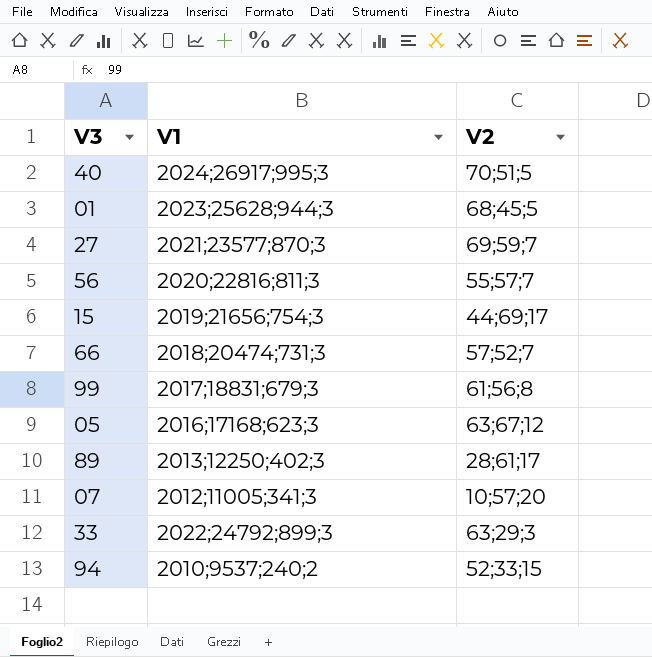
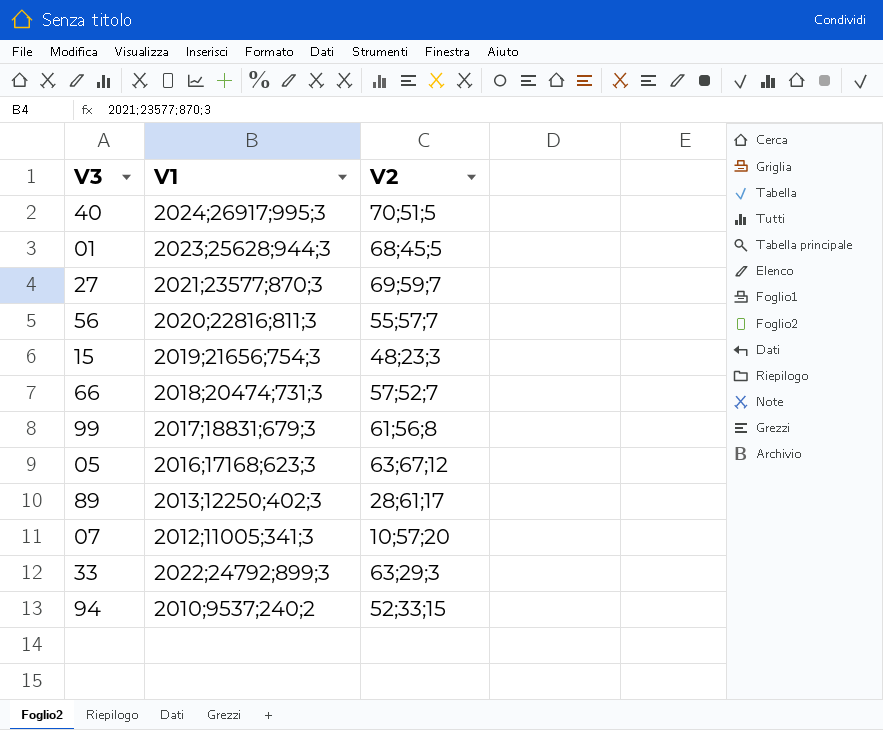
15 | V2: 44;69;17 -> 48;23;3

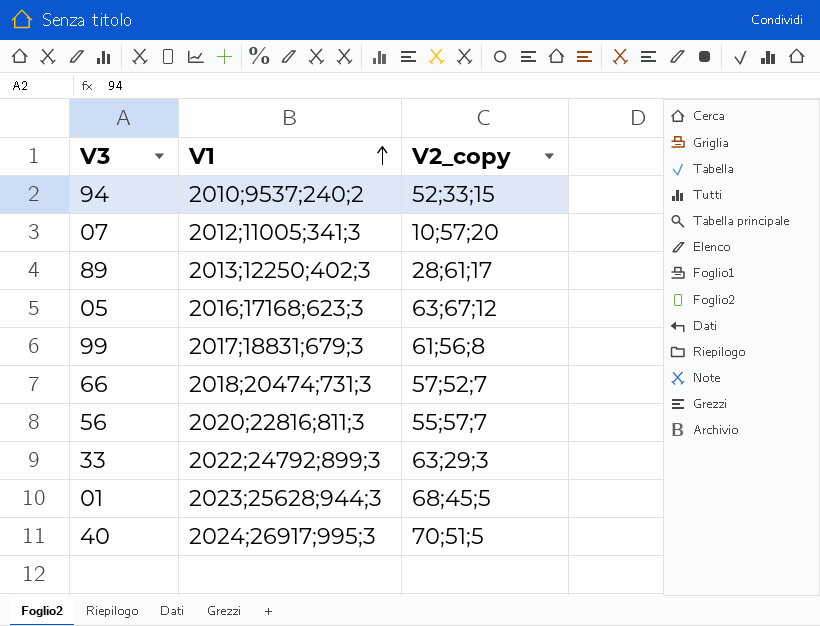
row order: none -> V1 ascending
column name: V2 -> V2_copy
row 27: 2021;23577;870;3 | 69;59;7 -> none
row 15: 2019;21656;754;3 | 48;23;3 -> none

